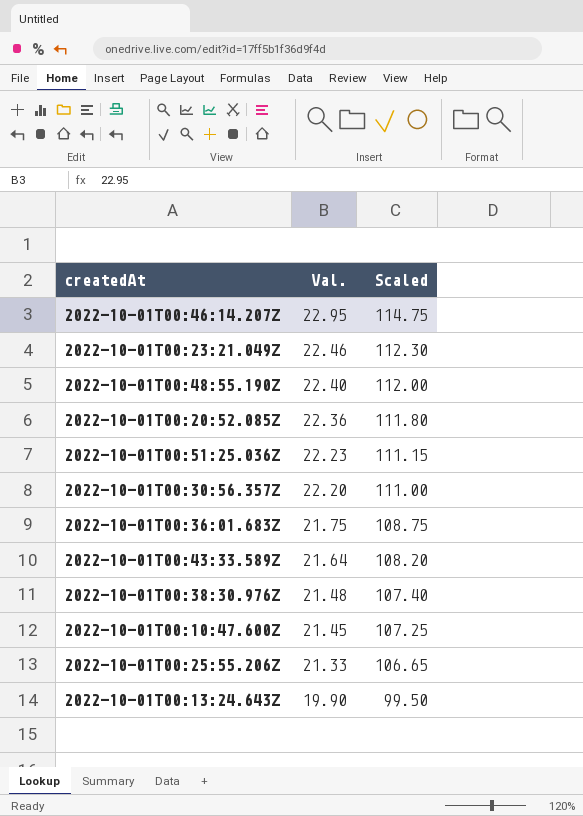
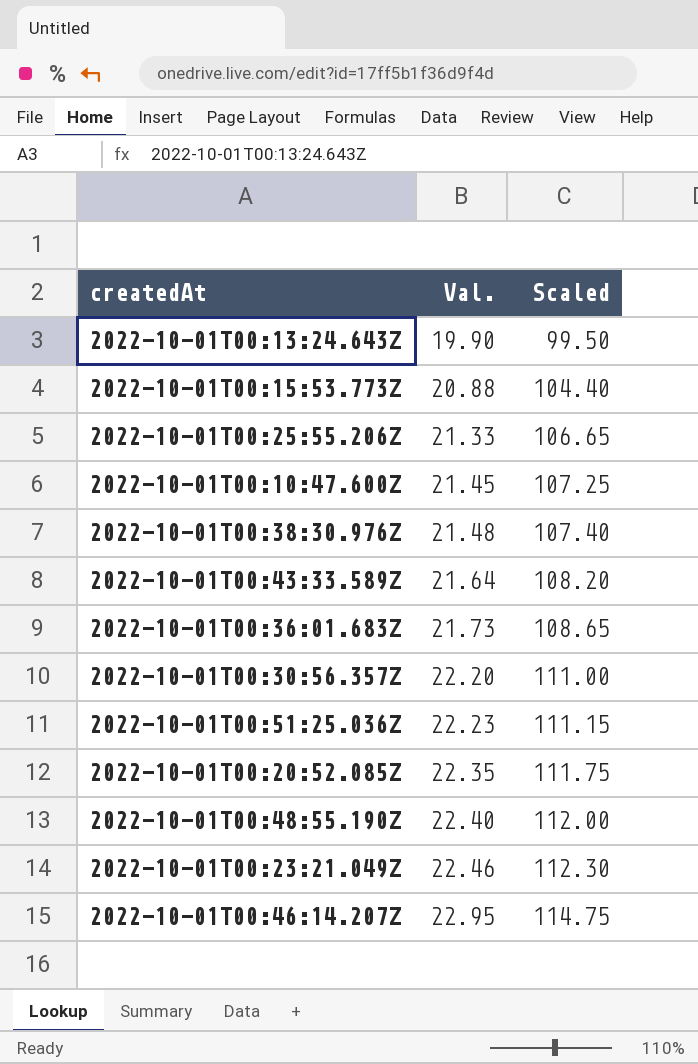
row order: Val. descending -> Val. ascending
row 2022-10-01T00:15:53.773Z: none -> 20.88 | 104.40
2022-10-01T00:36:01.683Z | Val.: 21.75 -> 21.73
2022-10-01T00:36:01.683Z | Scaled: 108.75 -> 108.65
2022-10-01T00:20:52.085Z | Val.: 22.36 -> 22.35
2022-10-01T00:20:52.085Z | Scaled: 111.80 -> 111.75

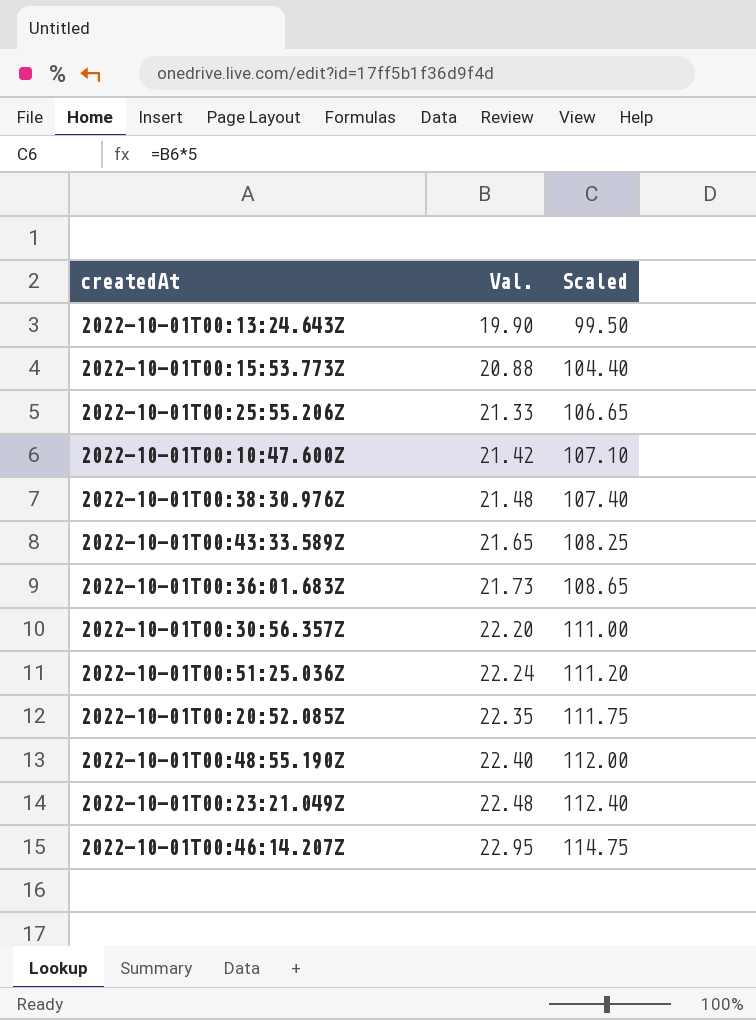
2022-10-01T00:10:47.600Z | Val.: 21.45 -> 21.42
2022-10-01T00:10:47.600Z | Scaled: 107.25 -> 107.10
2022-10-01T00:43:33.589Z | Val.: 21.64 -> 21.65
2022-10-01T00:43:33.589Z | Scaled: 108.20 -> 108.25
2022-10-01T00:51:25.036Z | Val.: 22.23 -> 22.24
2022-10-01T00:51:25.036Z | Scaled: 111.15 -> 111.20
2022-10-01T00:23:21.049Z | Val.: 22.46 -> 22.48
2022-10-01T00:23:21.049Z | Scaled: 112.30 -> 112.40

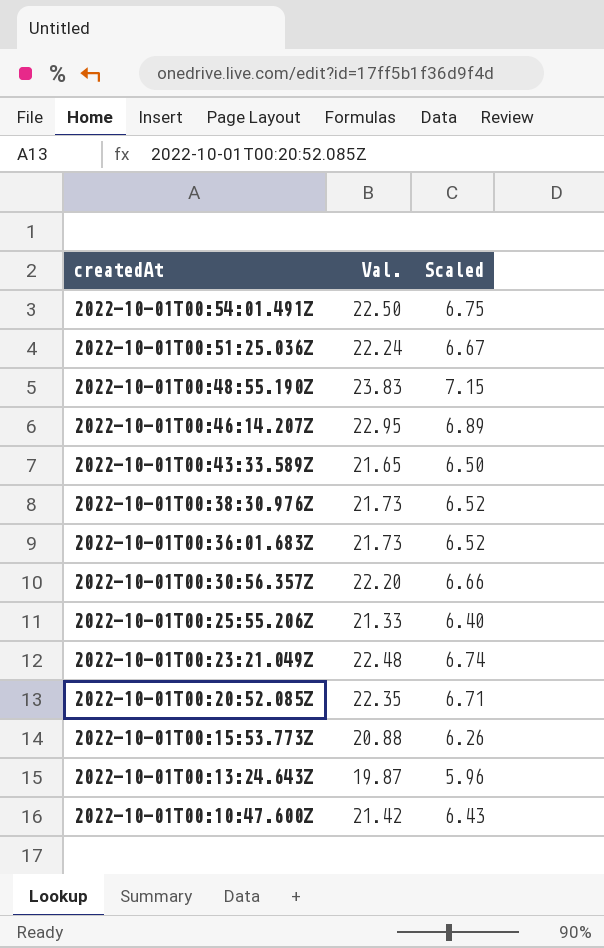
row order: Val. ascending -> createdAt descending
column Scaled | formula: [Val.] * 5 -> [Val.] * 0.3
row 2022-10-01T00:54:01.491Z: none -> 22.50 | 6.75
2022-10-01T00:48:55.190Z | Val.: 22.40 -> 23.83
2022-10-01T00:38:30.976Z | Val.: 21.48 -> 21.73
2022-10-01T00:13:24.643Z | Val.: 19.90 -> 19.87

